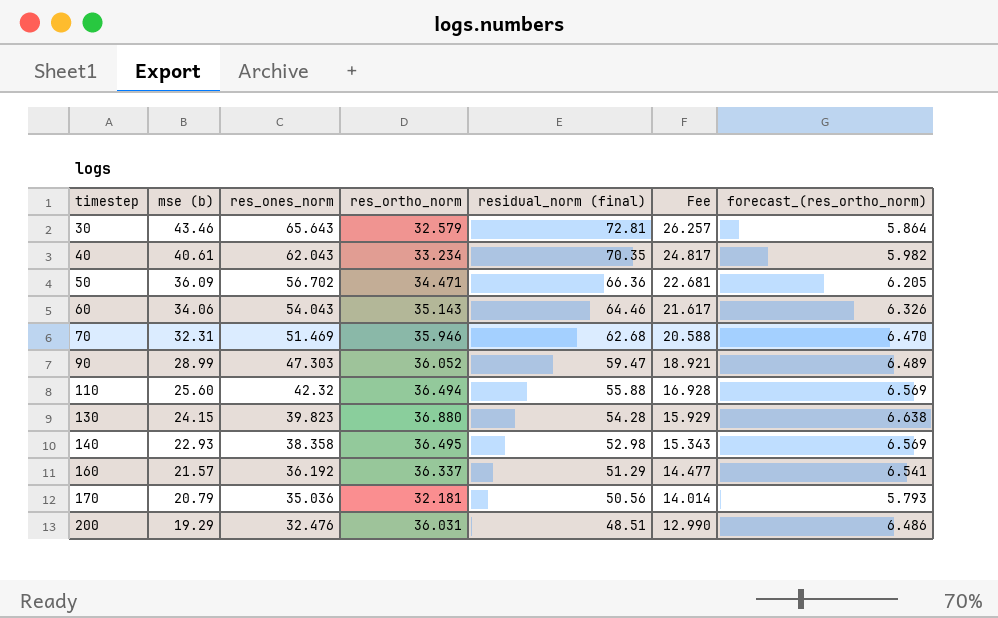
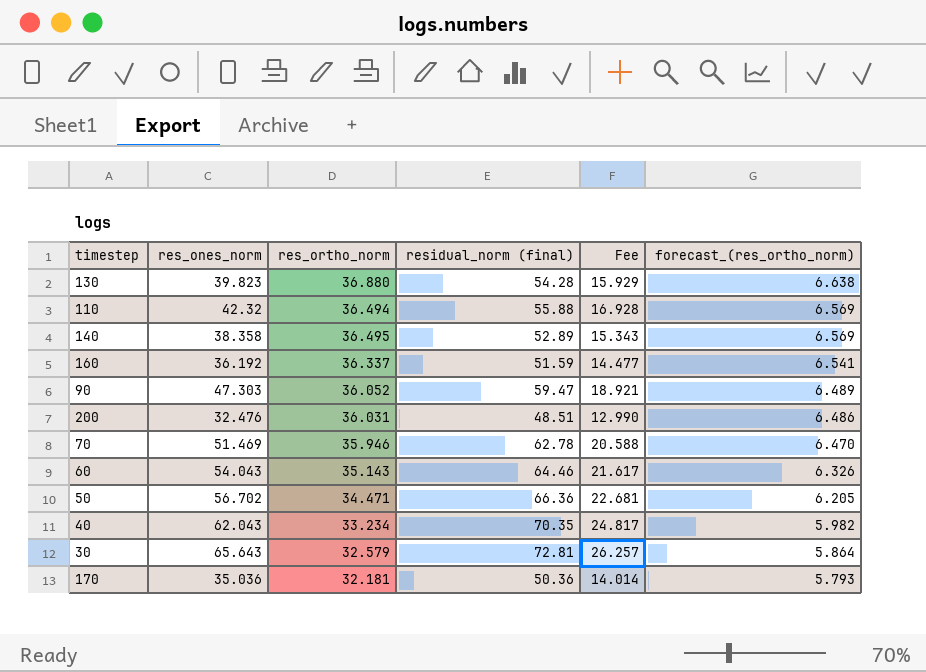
row order: timestep ascending -> forecast_(res_ortho_norm) descending
column mse (b) | position: 2 -> none
140 | residual_norm (final): 52.98 -> 52.89
160 | residual_norm (final): 51.29 -> 51.59
70 | residual_norm (final): 62.68 -> 62.78
170 | residual_norm (final): 50.56 -> 50.36

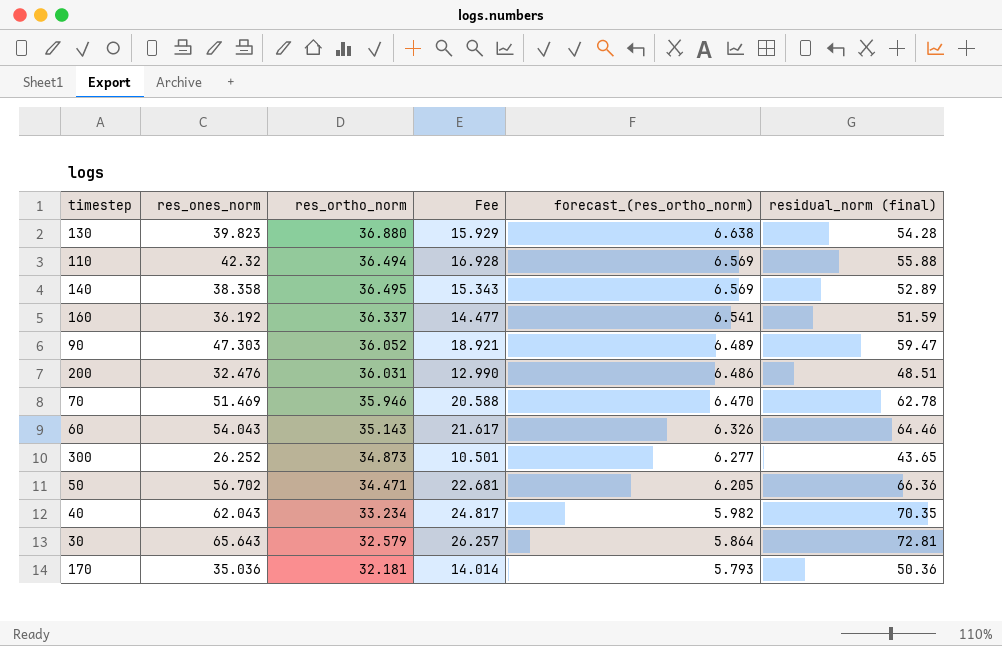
column residual_norm (final) | position: 4 -> 6
row 300: none -> 26.252 | 34.873 | 10.501 | 6.277 | 43.65

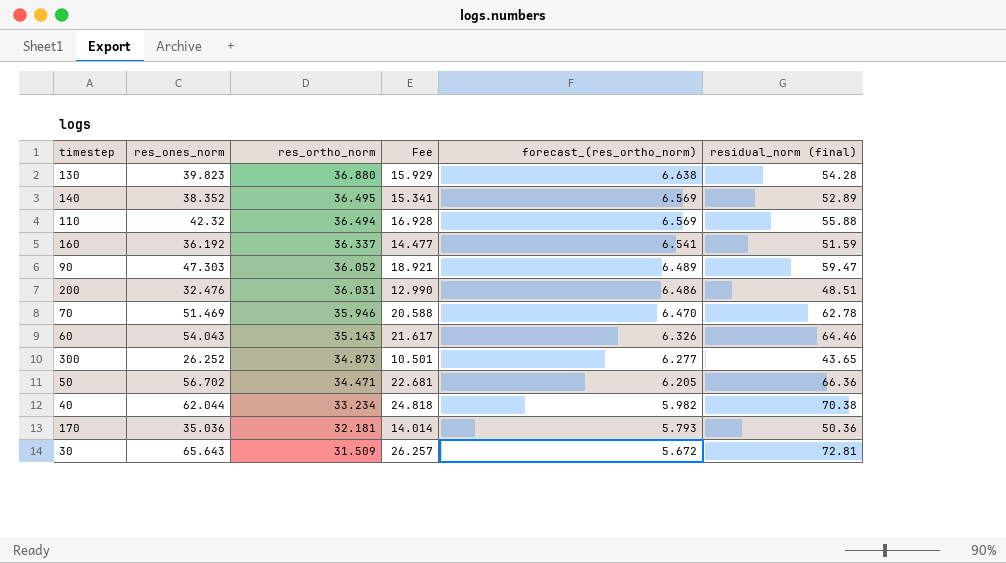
row order: forecast_(res_ortho_norm) descending -> res_ortho_norm descending
140 | res_ones_norm: 38.358 -> 38.352
140 | Fee: 15.343 -> 15.341
40 | res_ones_norm: 62.043 -> 62.044
40 | Fee: 24.817 -> 24.818
40 | residual_norm (final): 70.35 -> 70.38
30 | res_ortho_norm: 32.579 -> 31.509
30 | forecast_(res_ortho_norm): 5.864 -> 5.672

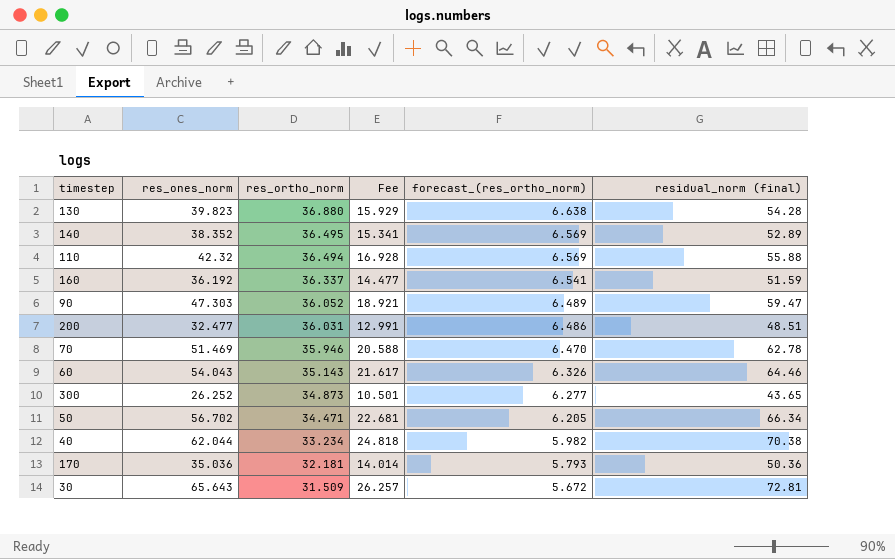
200 | res_ones_norm: 32.476 -> 32.477
200 | Fee: 12.990 -> 12.991
50 | residual_norm (final): 66.36 -> 66.34

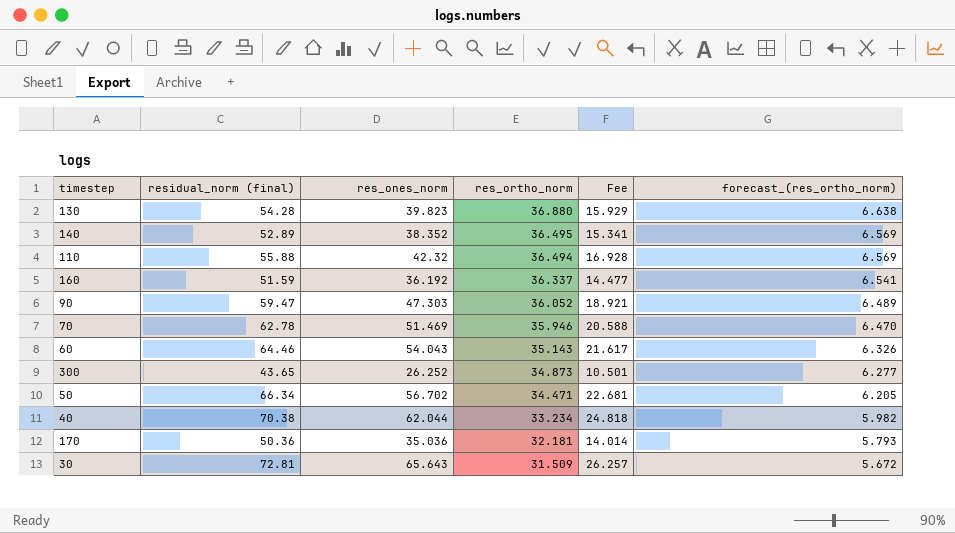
column residual_norm (final) | position: 6 -> 2
row 200: 32.477 | 36.031 | 12.991 | 6.486 | 48.51 -> none

